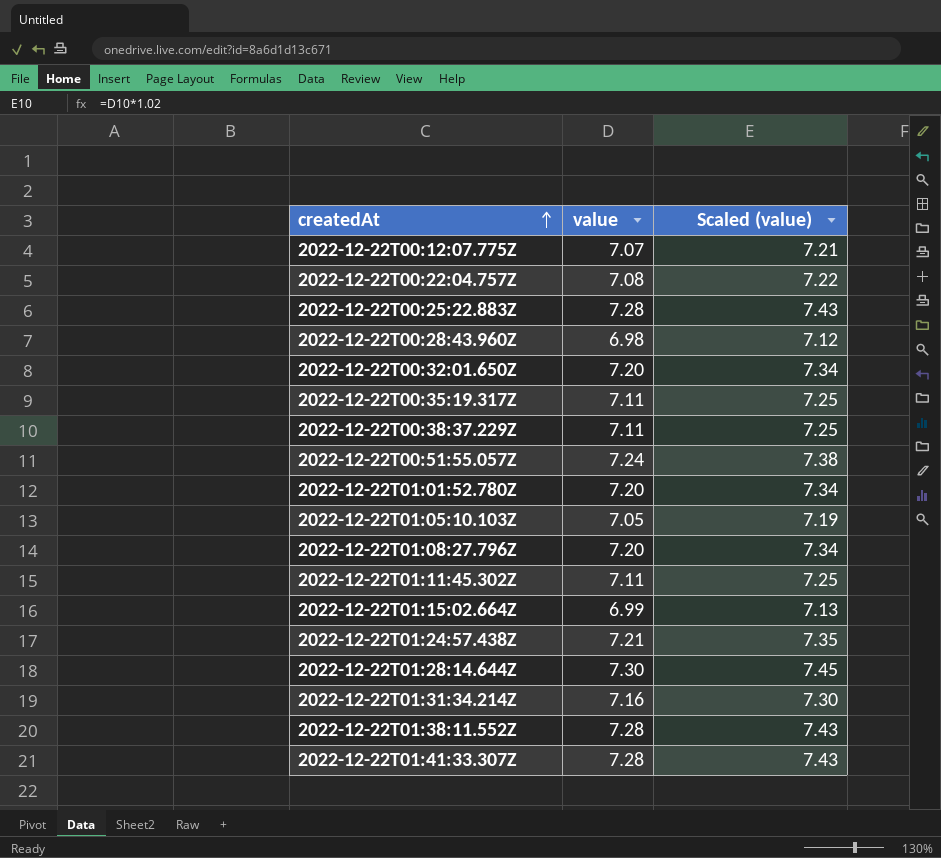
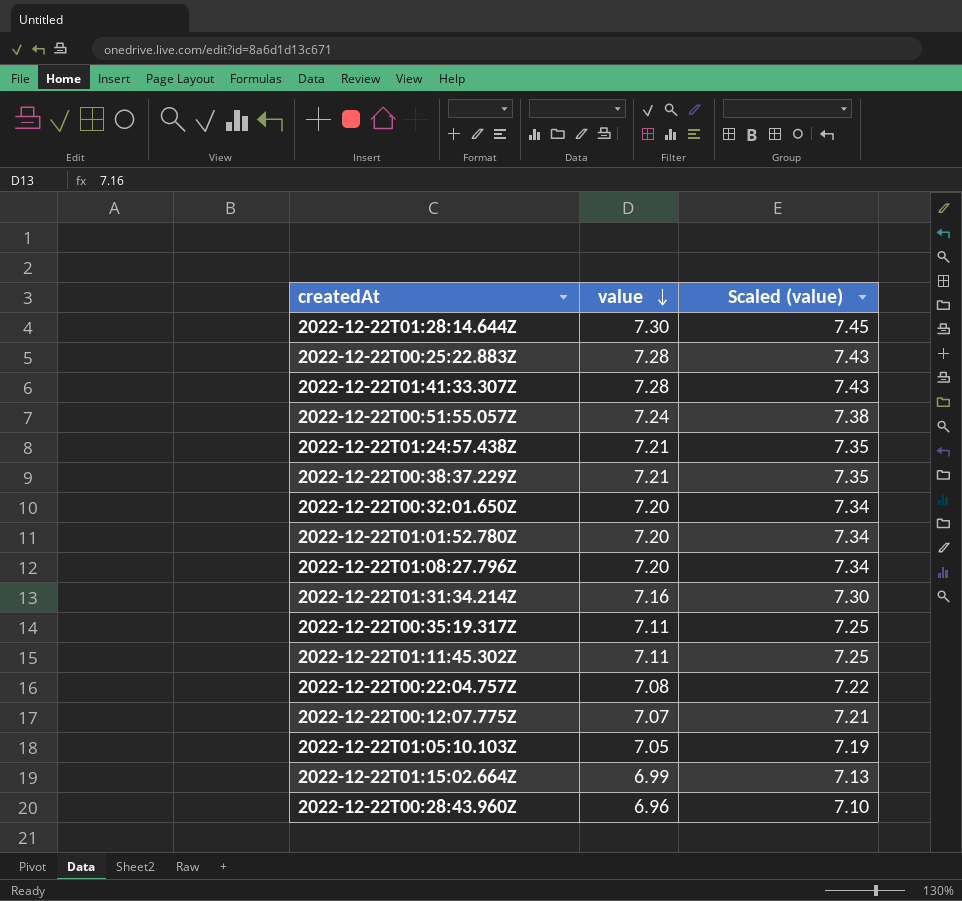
row order: createdAt ascending -> value descending
row 2022-12-22T01:38:11.552Z: 7.28 | 7.43 -> none
2022-12-22T00:38:37.229Z | value: 7.11 -> 7.21
2022-12-22T00:38:37.229Z | Scaled (value): 7.25 -> 7.35
2022-12-22T00:28:43.960Z | value: 6.98 -> 6.96
2022-12-22T00:28:43.960Z | Scaled (value): 7.12 -> 7.10

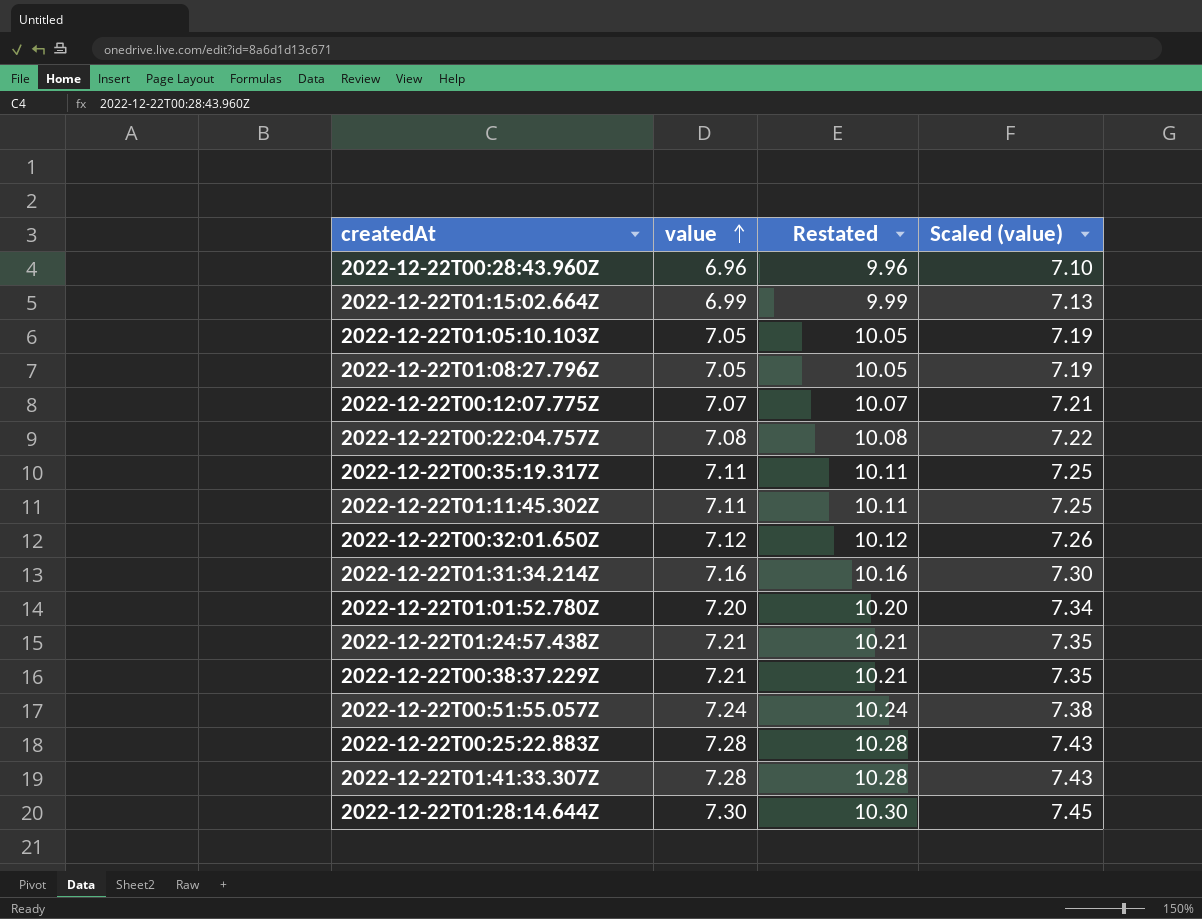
row order: value descending -> value ascending
column Restated | formula: none -> [value] + 3
2022-12-22T01:08:27.796Z | value: 7.20 -> 7.05
2022-12-22T01:08:27.796Z | Scaled (value): 7.34 -> 7.19
2022-12-22T00:32:01.650Z | value: 7.20 -> 7.12
2022-12-22T00:32:01.650Z | Scaled (value): 7.34 -> 7.26

